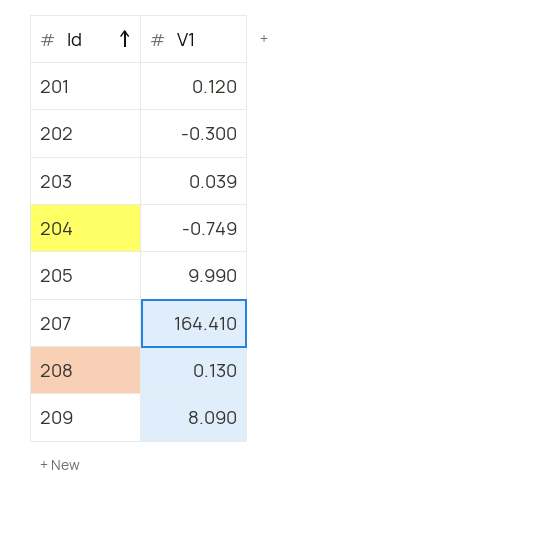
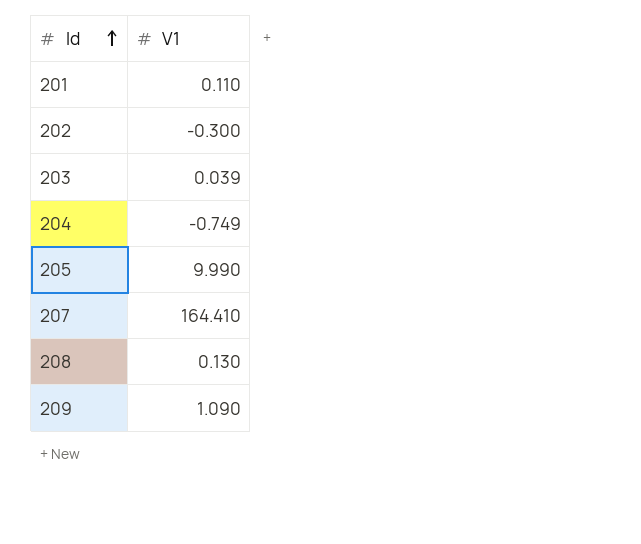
201 | V1: 0.120 -> 0.110
209 | V1: 8.090 -> 1.090

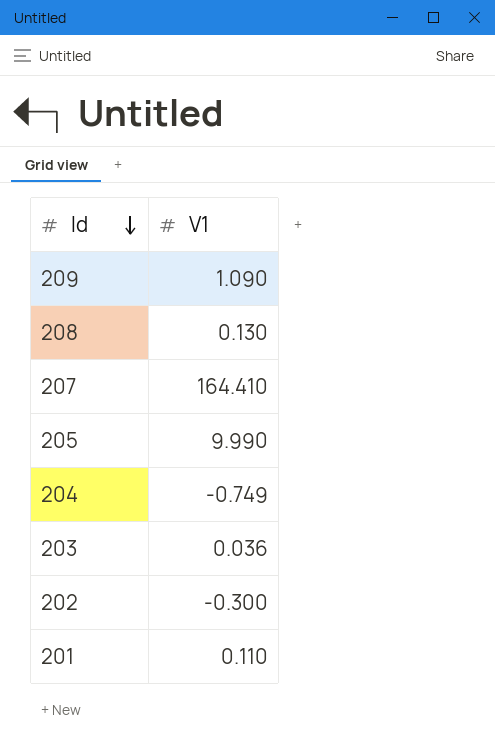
row order: Id ascending -> Id descending
203 | V1: 0.039 -> 0.036

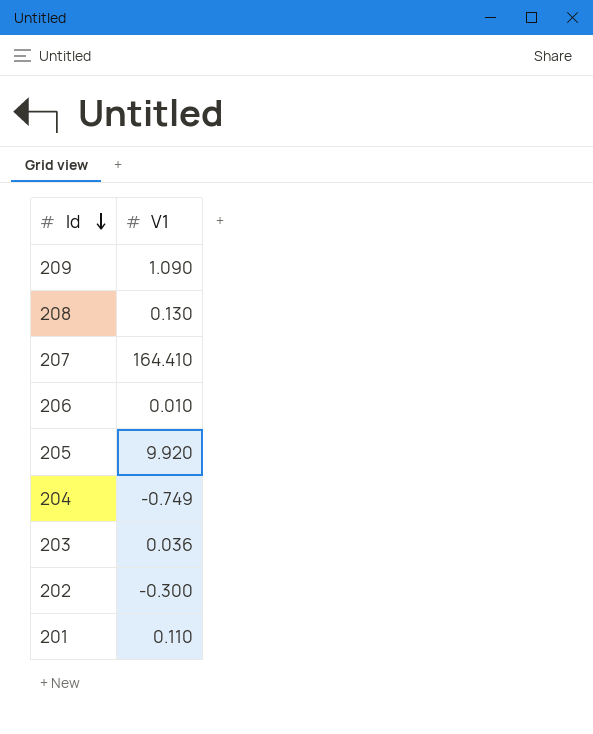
row 206: none -> 0.010
205 | V1: 9.990 -> 9.920

